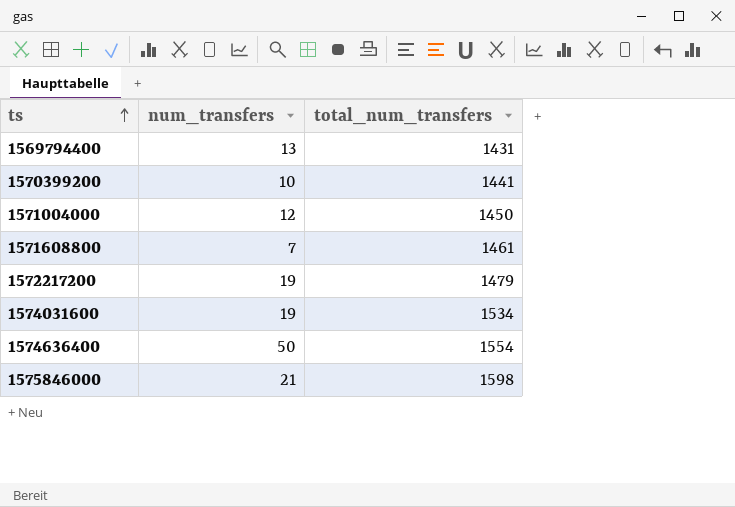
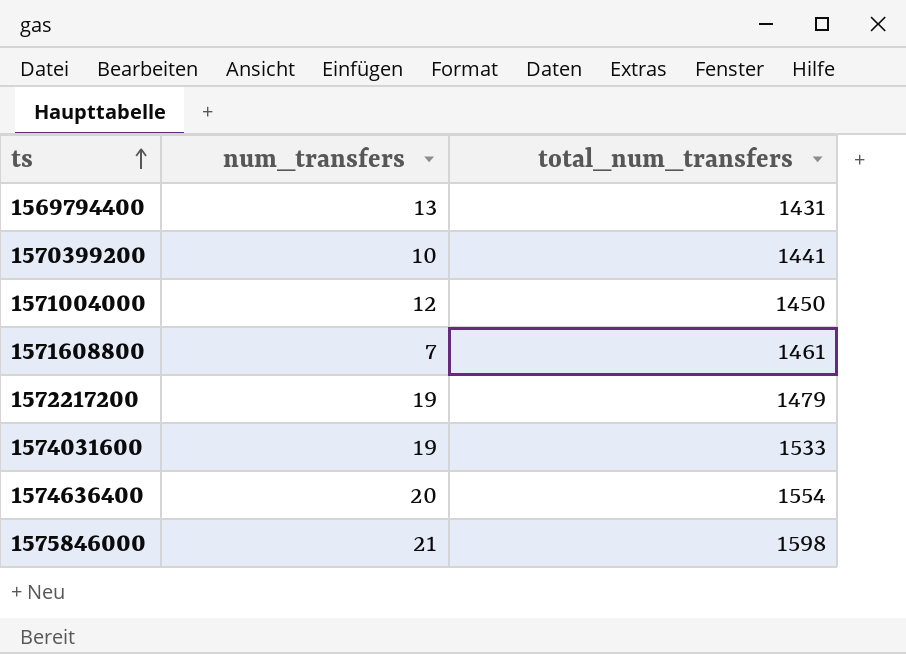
1574031600 | total_num_transfers: 1534 -> 1533
1574636400 | num_transfers: 50 -> 20

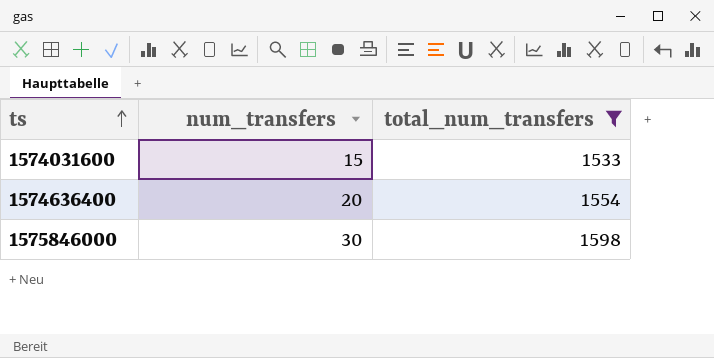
filter: none -> total_num_transfers >= 1533
1574031600 | num_transfers: 19 -> 15
1575846000 | num_transfers: 21 -> 30

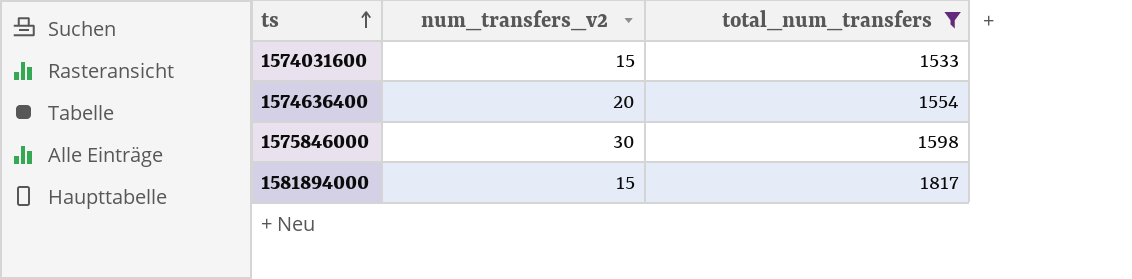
column name: num_transfers -> num_transfers_v2
row 1581894000: none -> 15 | 1817

